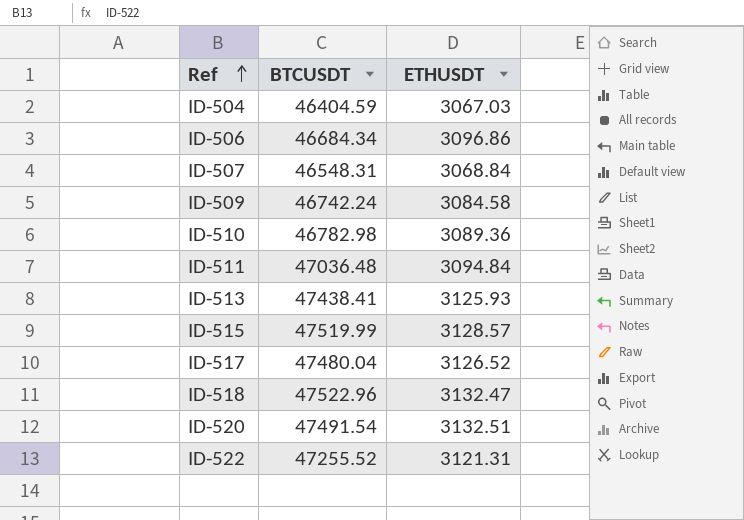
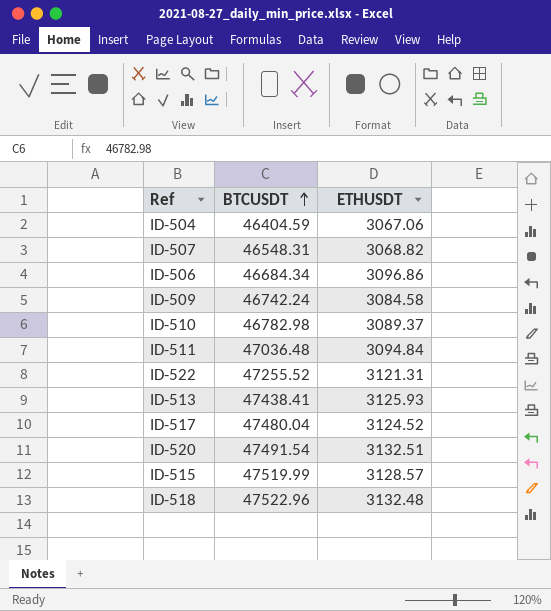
row order: Ref ascending -> BTCUSDT ascending
ID-504 | ETHUSDT: 3067.03 -> 3067.06
ID-507 | ETHUSDT: 3068.84 -> 3068.82
ID-510 | ETHUSDT: 3089.36 -> 3089.37
ID-517 | ETHUSDT: 3126.52 -> 3124.52
ID-518 | ETHUSDT: 3132.47 -> 3132.48

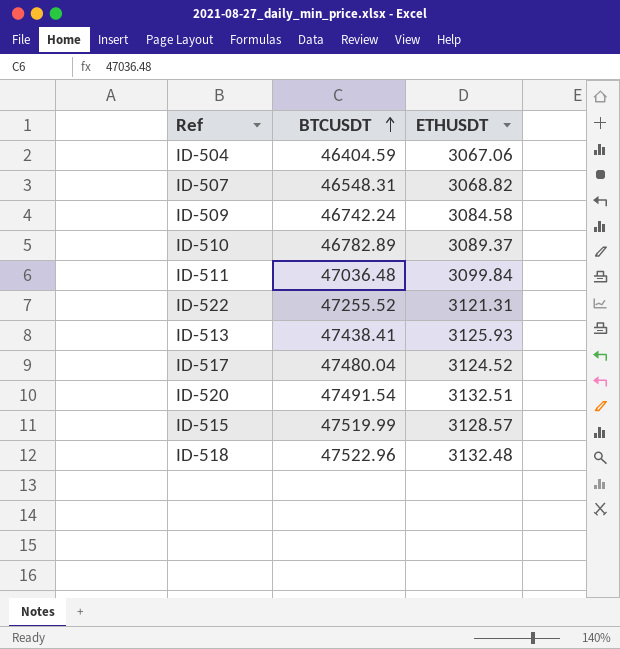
row ID-506: 46684.34 | 3096.86 -> none
ID-510 | BTCUSDT: 46782.98 -> 46782.89
ID-511 | ETHUSDT: 3094.84 -> 3099.84

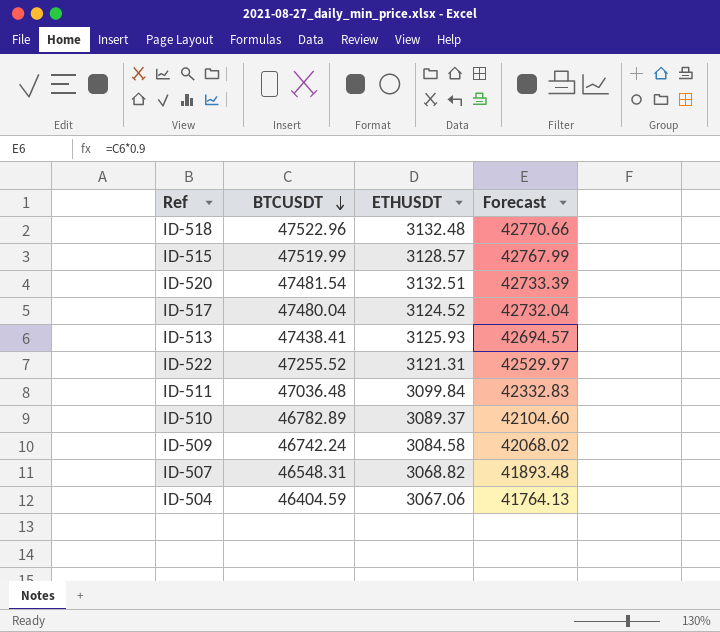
row order: BTCUSDT ascending -> BTCUSDT descending
column Forecast | formula: none -> [BTCUSDT] * 0.9
ID-520 | BTCUSDT: 47491.54 -> 47481.54

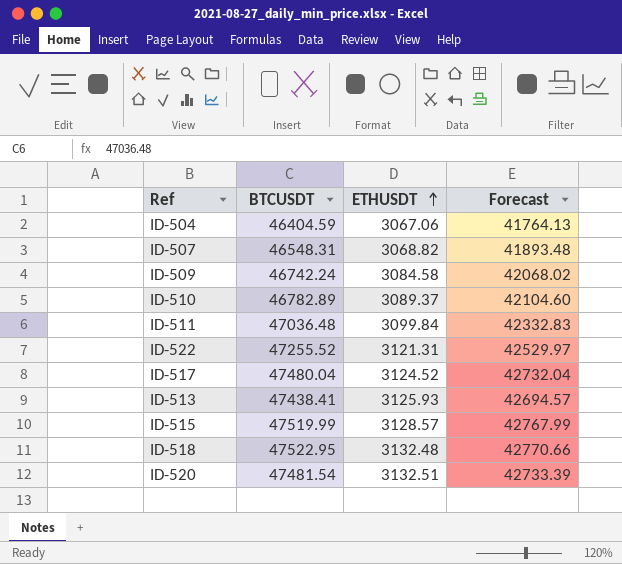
row order: BTCUSDT descending -> ETHUSDT ascending
ID-518 | BTCUSDT: 47522.96 -> 47522.95

